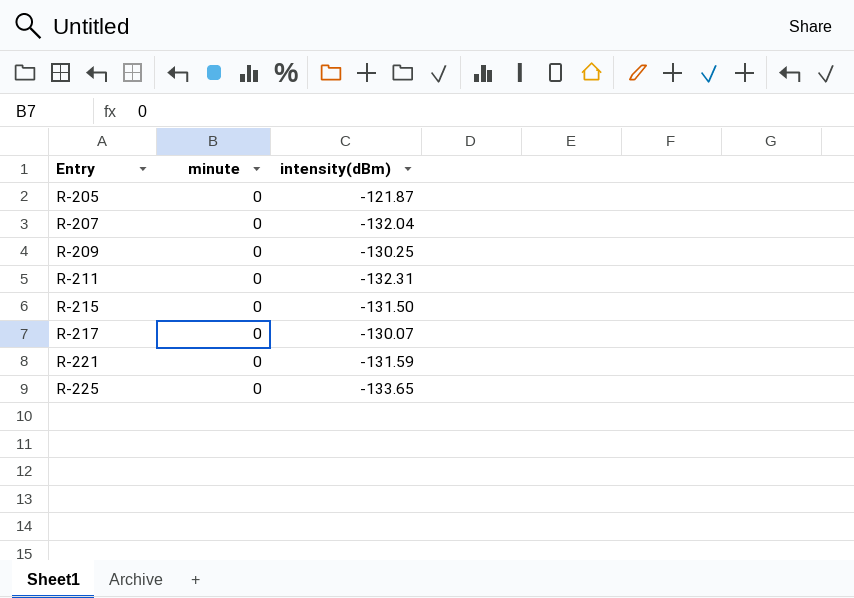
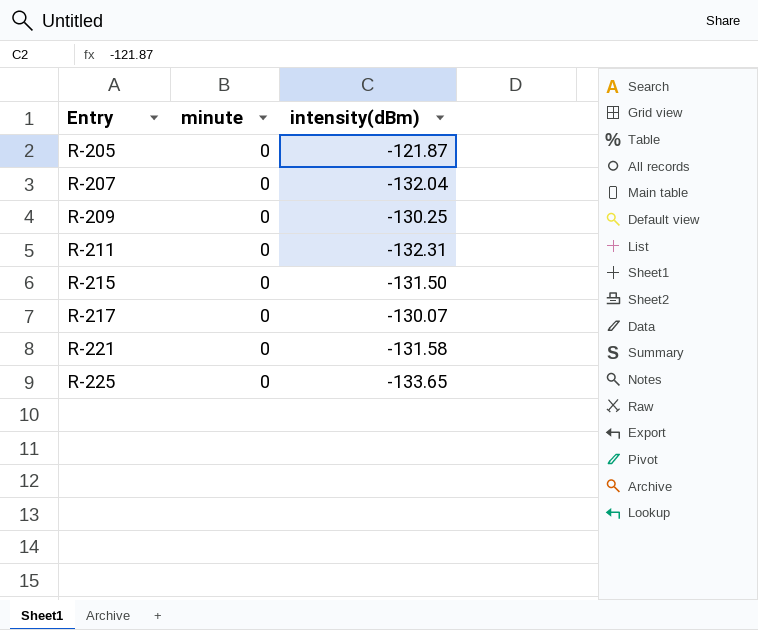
R-221 | intensity(dBm): -131.59 -> -131.58

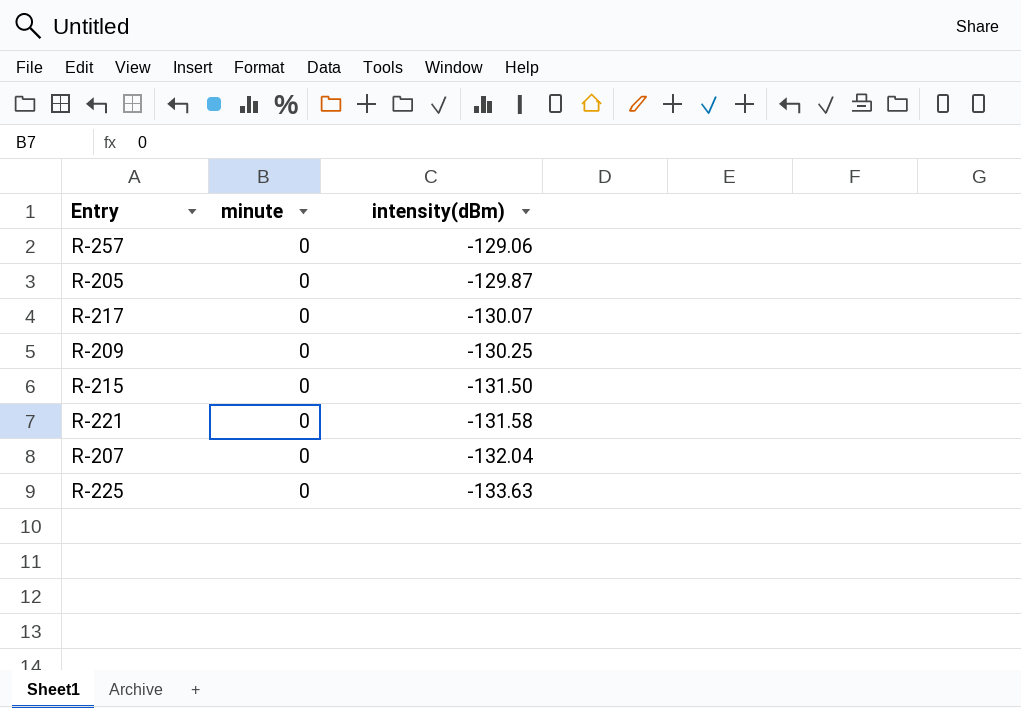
row order: Entry ascending -> intensity(dBm) descending
row R-211: 0 | -132.31 -> none
row R-257: none -> 0 | -129.06
R-205 | intensity(dBm): -121.87 -> -129.87
R-225 | intensity(dBm): -133.65 -> -133.63

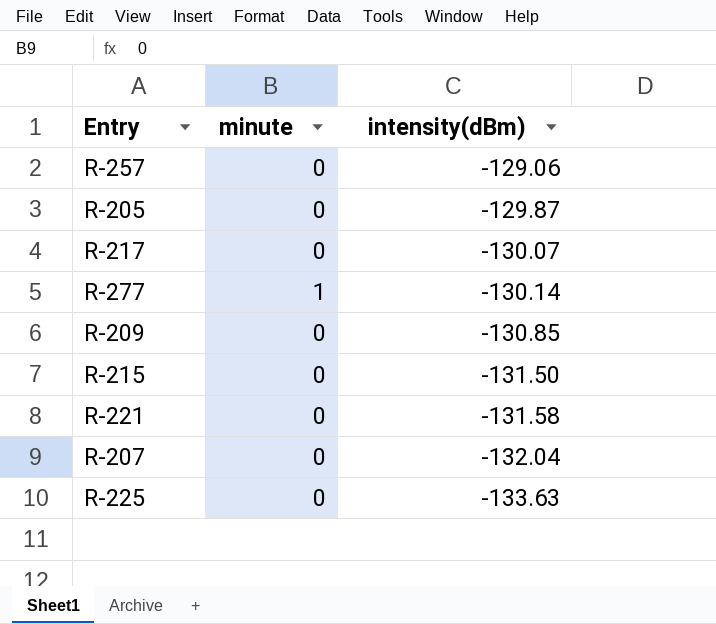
row R-277: none -> 1 | -130.14
R-209 | intensity(dBm): -130.25 -> -130.85

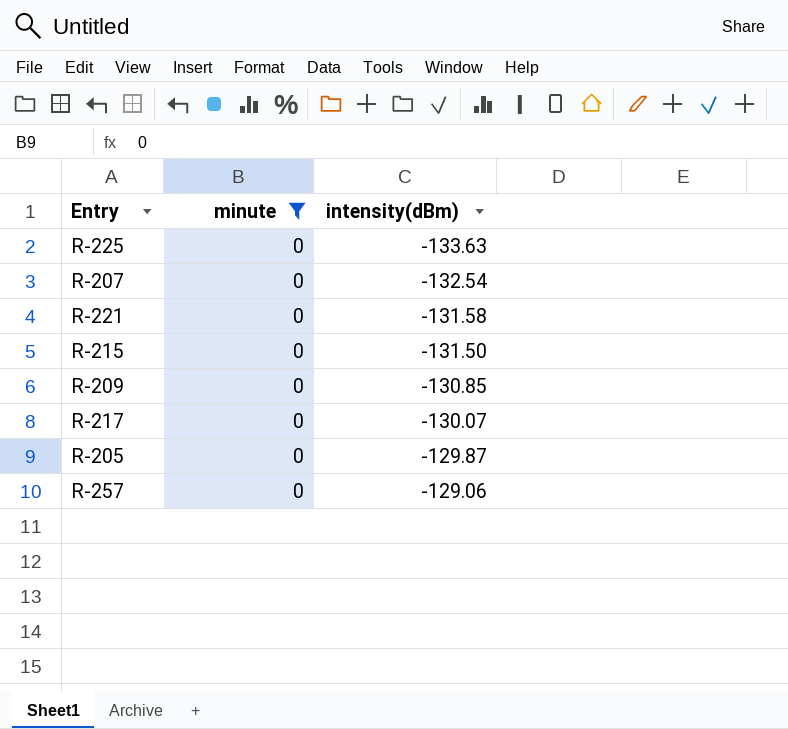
filter: none -> minute = 0
row order: intensity(dBm) descending -> intensity(dBm) ascending
R-207 | intensity(dBm): -132.04 -> -132.54

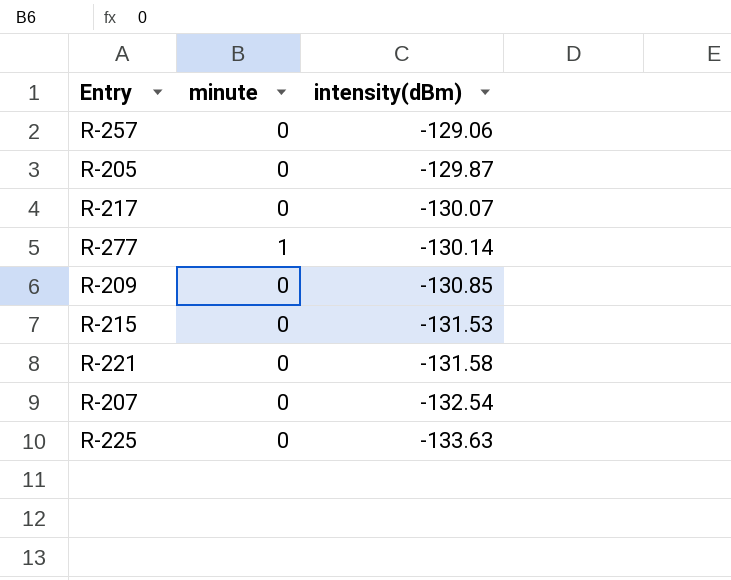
filter: minute = 0 -> none
row order: intensity(dBm) ascending -> intensity(dBm) descending
R-215 | intensity(dBm): -131.50 -> -131.53

